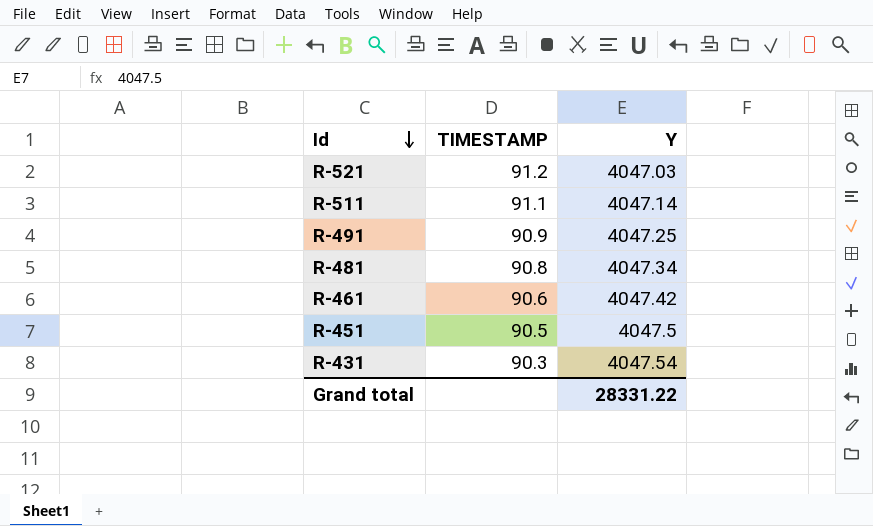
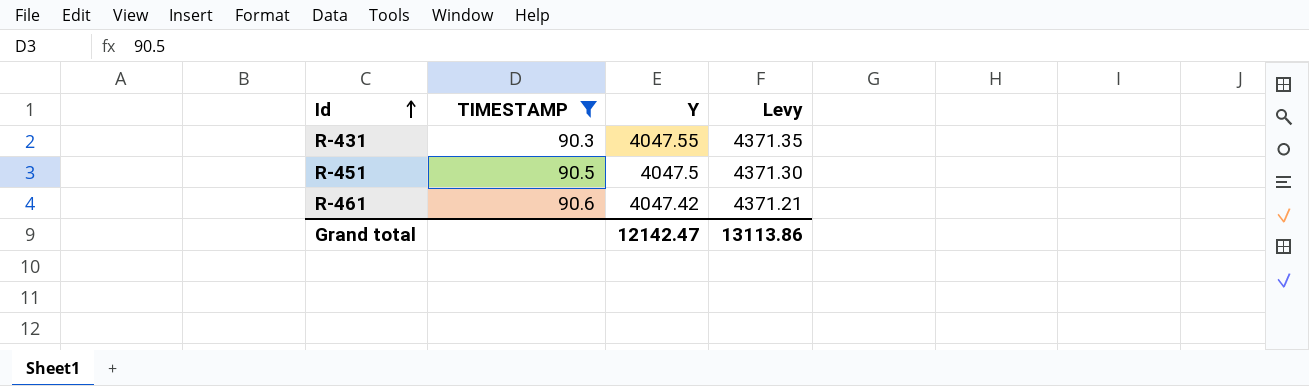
filter: none -> TIMESTAMP <= 90.6
row order: Id descending -> Id ascending
column Levy | formula: none -> [Y] * 1.08
R-431 | Y: 4047.54 -> 4047.55
Grand total | Y: 28331.22 -> 12142.47

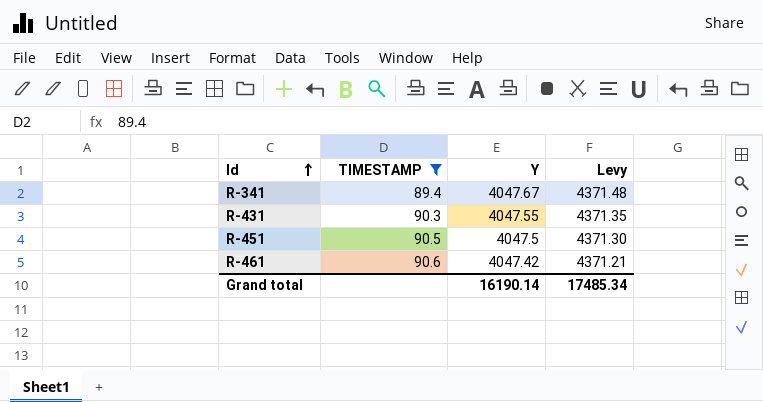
row R-341: none -> 89.4 | 4047.67 | 4371.48
Grand total | Y: 12142.47 -> 16190.14
Grand total | Levy: 13113.86 -> 17485.34

